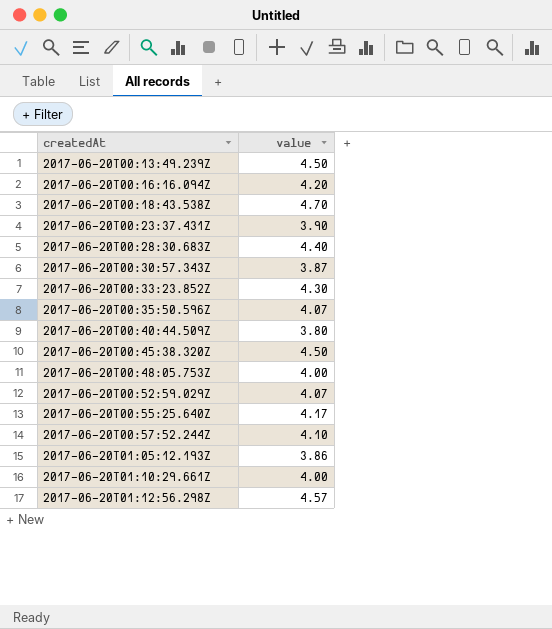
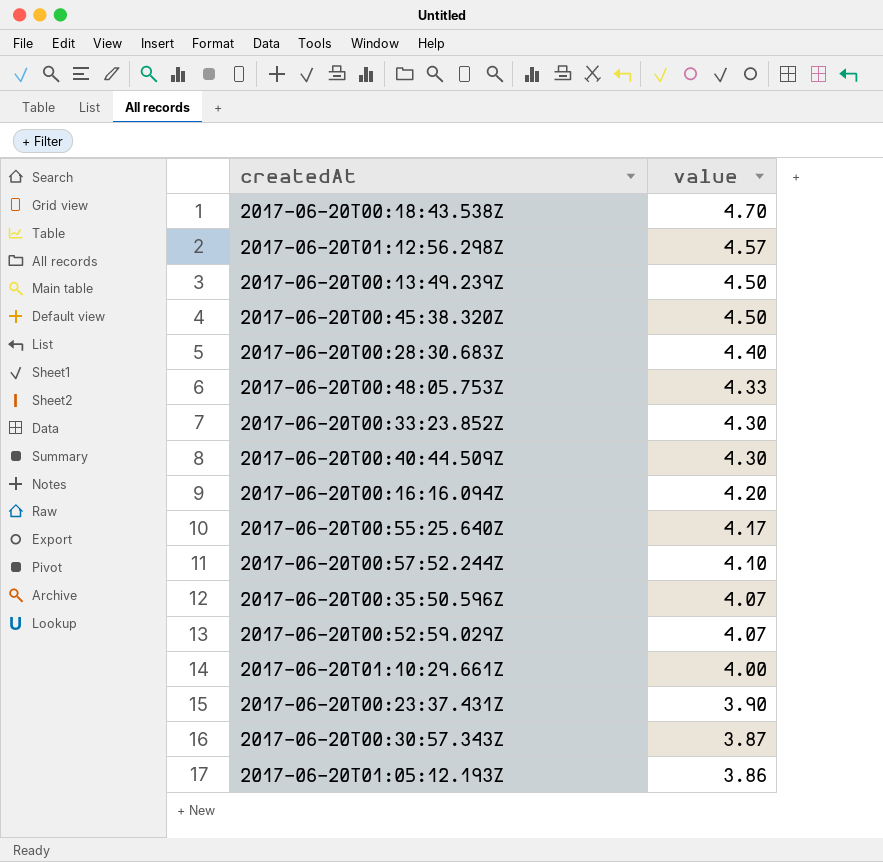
row order: createdAt ascending -> value descending
2017-06-20T00:48:05.753Z | value: 4.00 -> 4.33
2017-06-20T00:40:44.509Z | value: 3.80 -> 4.30

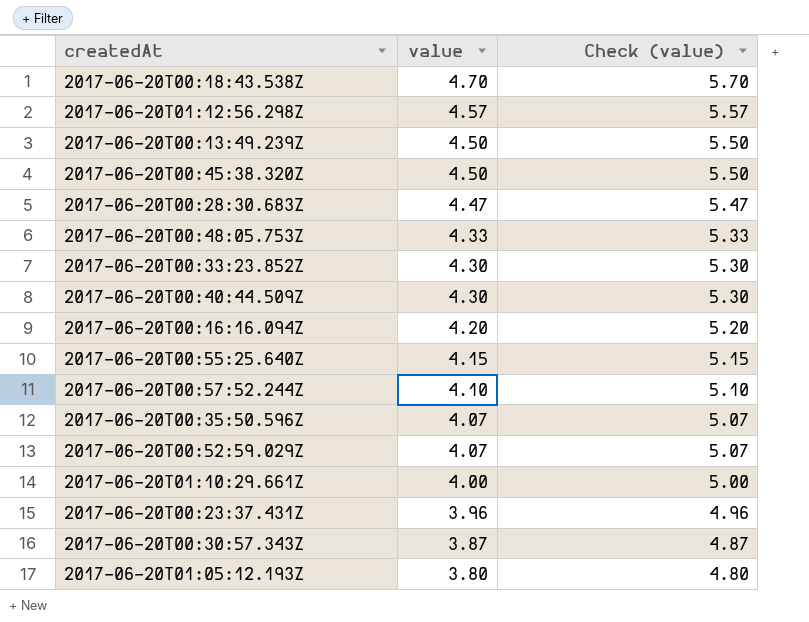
column Check (value) | formula: none -> [value] + 1
2017-06-20T00:28:30.683Z | value: 4.40 -> 4.47
2017-06-20T00:55:25.640Z | value: 4.17 -> 4.15
2017-06-20T00:23:37.431Z | value: 3.90 -> 3.96
2017-06-20T01:05:12.193Z | value: 3.86 -> 3.80

